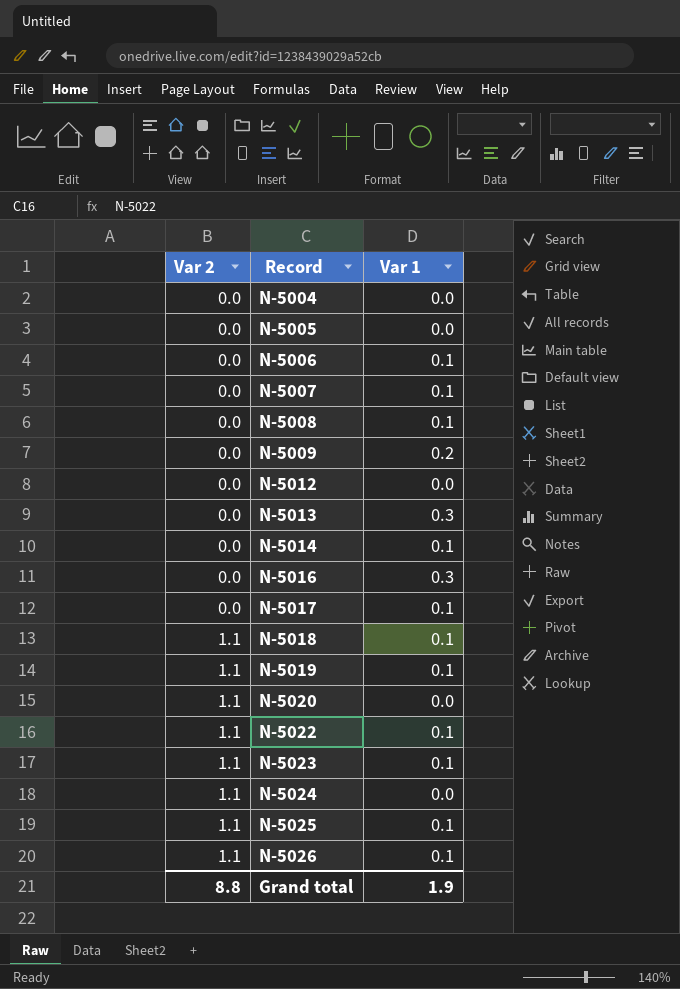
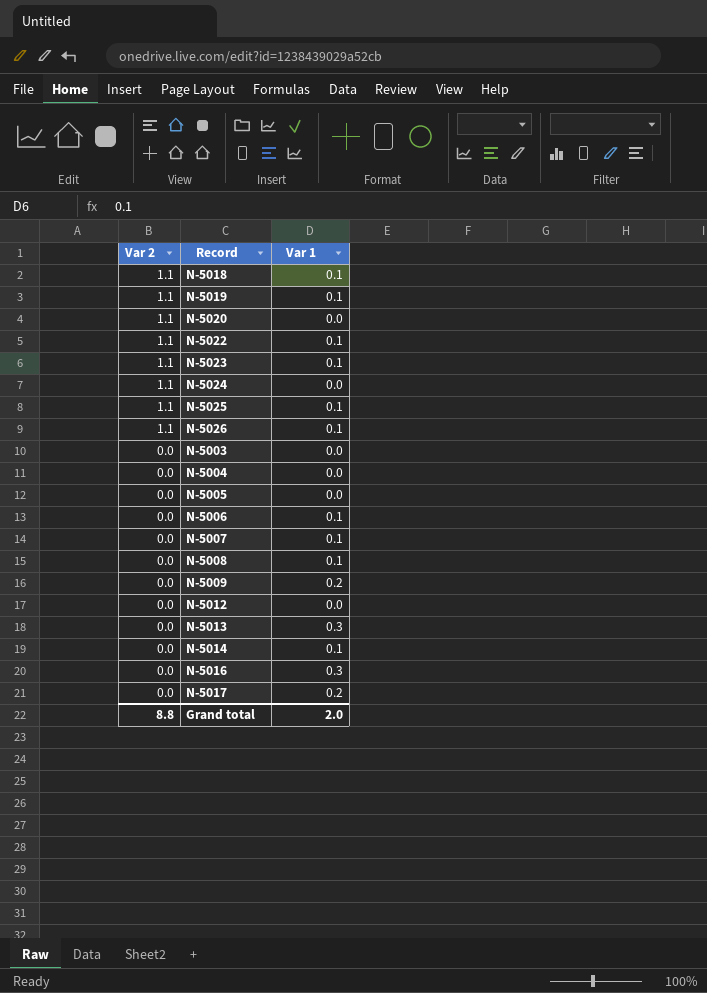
row order: Var 2 ascending -> Var 2 descending
row N-5003: none -> 0.0 | 0.0
N-5017 | Var 1: 0.1 -> 0.2
Grand total | Var 1: 1.9 -> 2.0

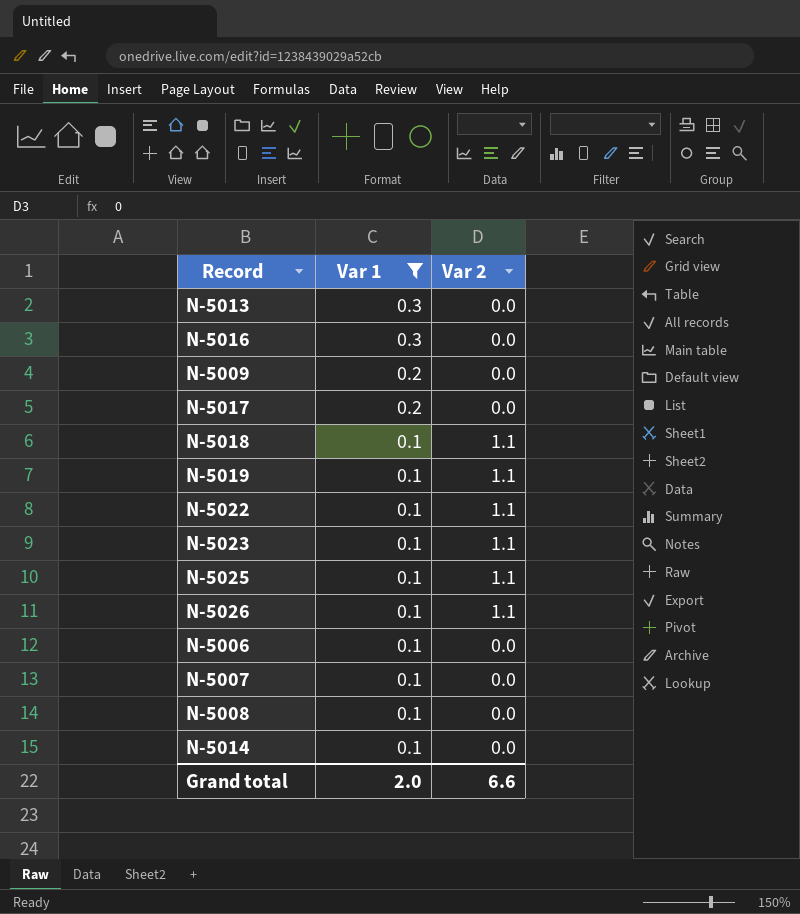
filter: none -> Var 1 != 0.0
row order: Var 2 descending -> Var 1 descending
column Var 2 | position: 1 -> 3
Grand total | Var 2: 8.8 -> 6.6

